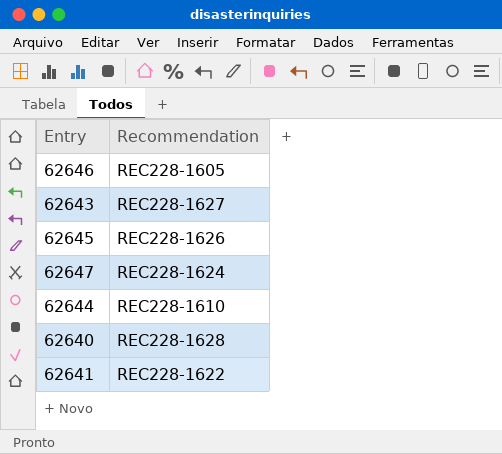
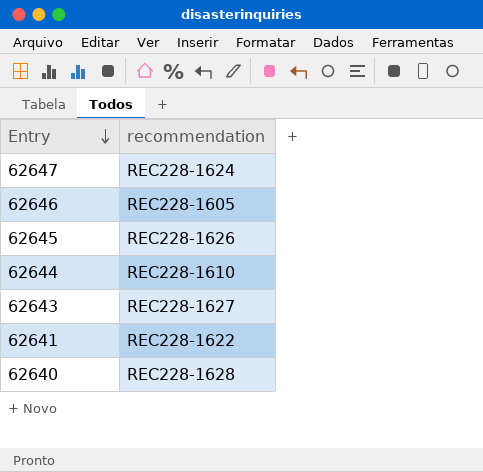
row order: none -> Entry descending
column name: Recommendation -> recommendation

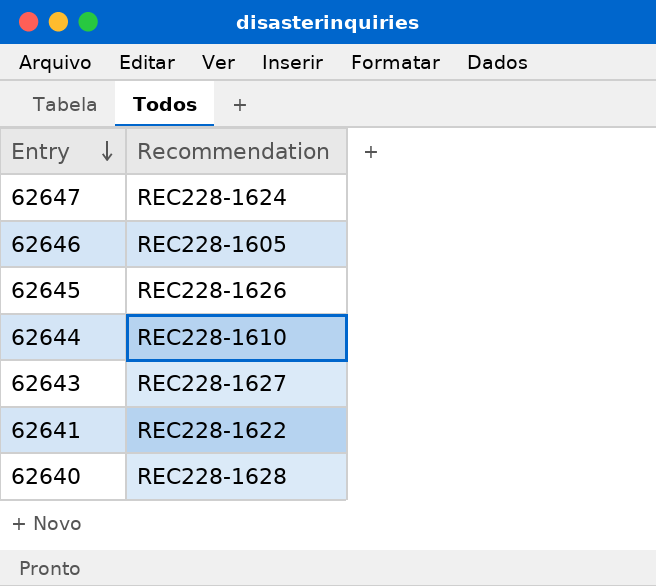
column name: recommendation -> Recommendation

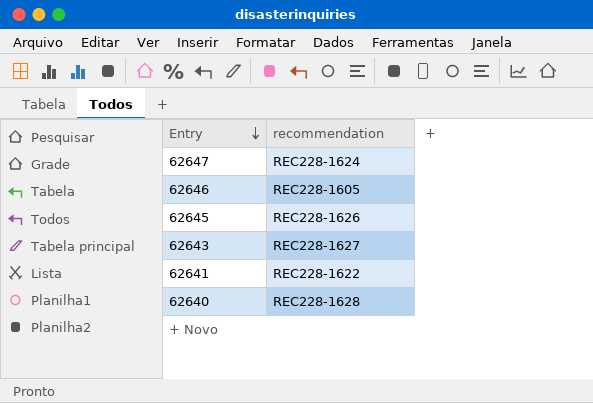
column name: Recommendation -> recommendation
row 62644: REC228-1610 -> none

